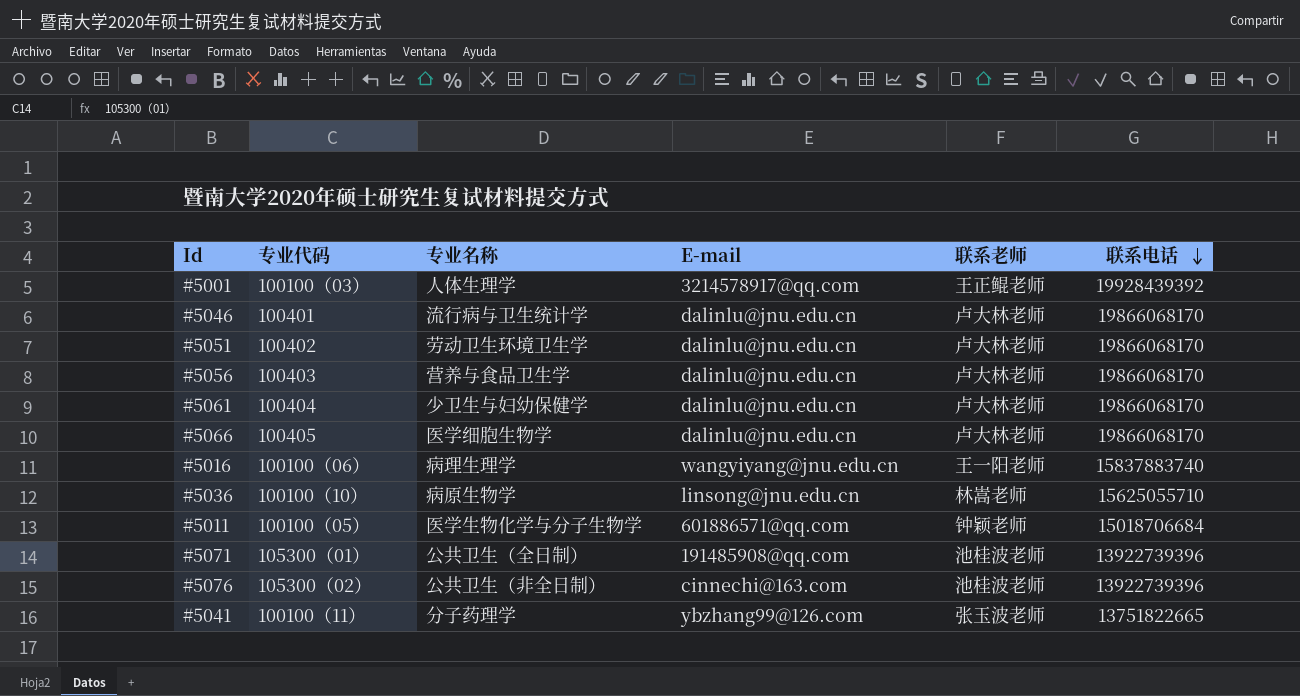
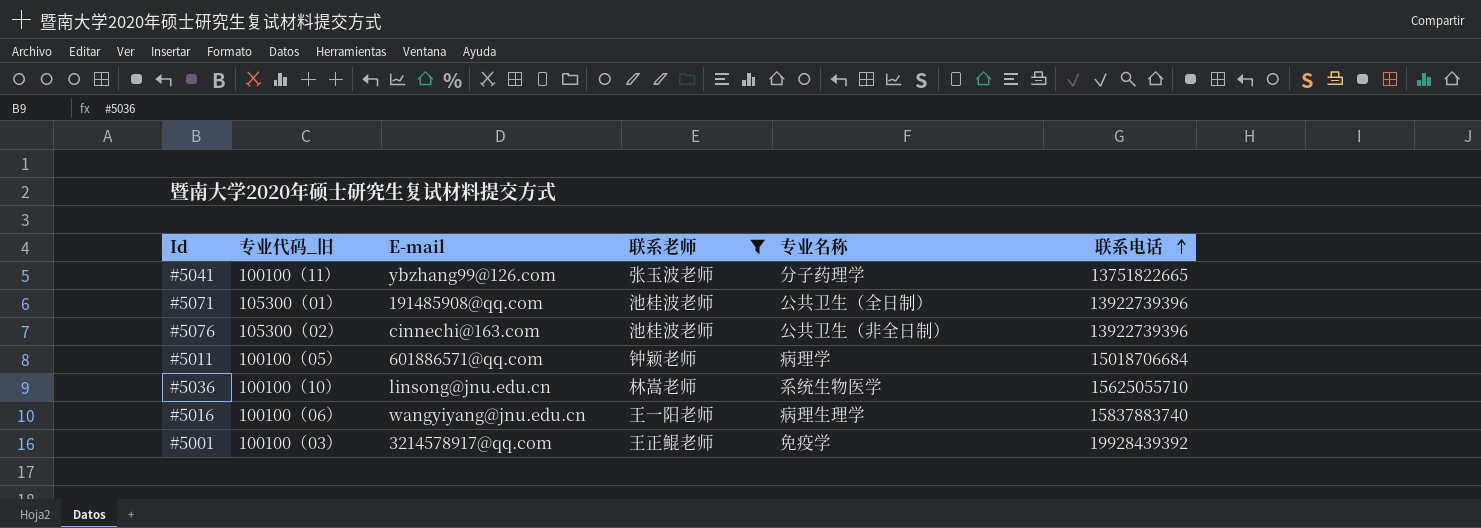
filter: none -> 联系老师 != 卢大林老师
row order: 联系电话 descending -> 联系电话 ascending
column name: 专业代码 -> 专业代码_旧
column 专业名称 | position: 3 -> 5
#5011 | 专业名称: 医学生物化学与分子生物学 -> 病理学
#5036 | 专业名称: 病原生物学 -> 系统生物医学
#5001 | 专业名称: 人体生理学 -> 免疫学

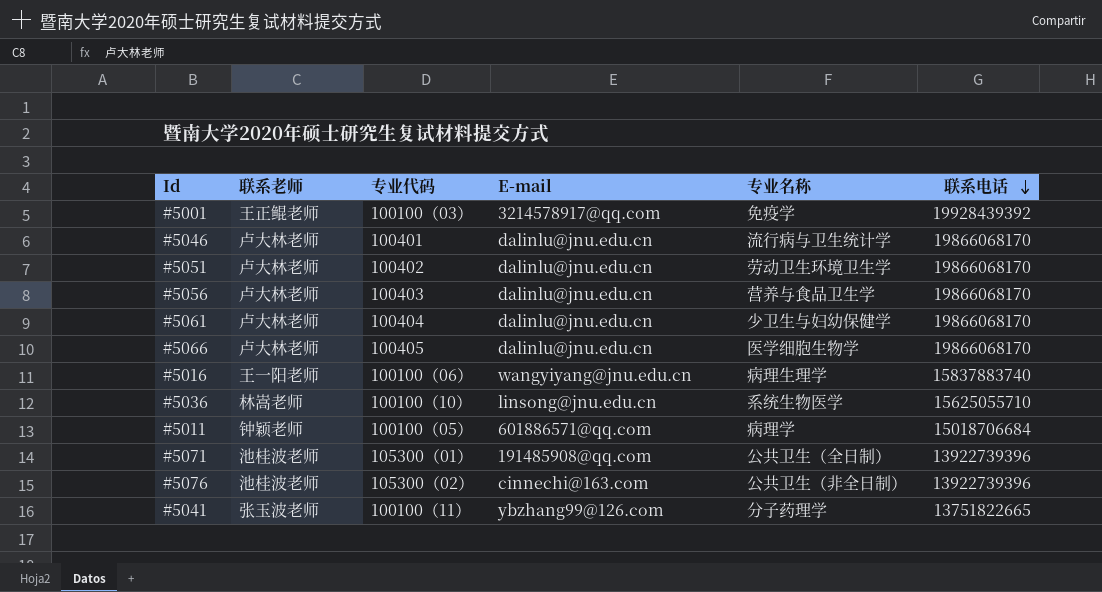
filter: 联系老师 != 卢大林老师 -> none
row order: 联系电话 ascending -> 联系电话 descending
column 联系老师 | position: 4 -> 2
column name: 专业代码_旧 -> 专业代码

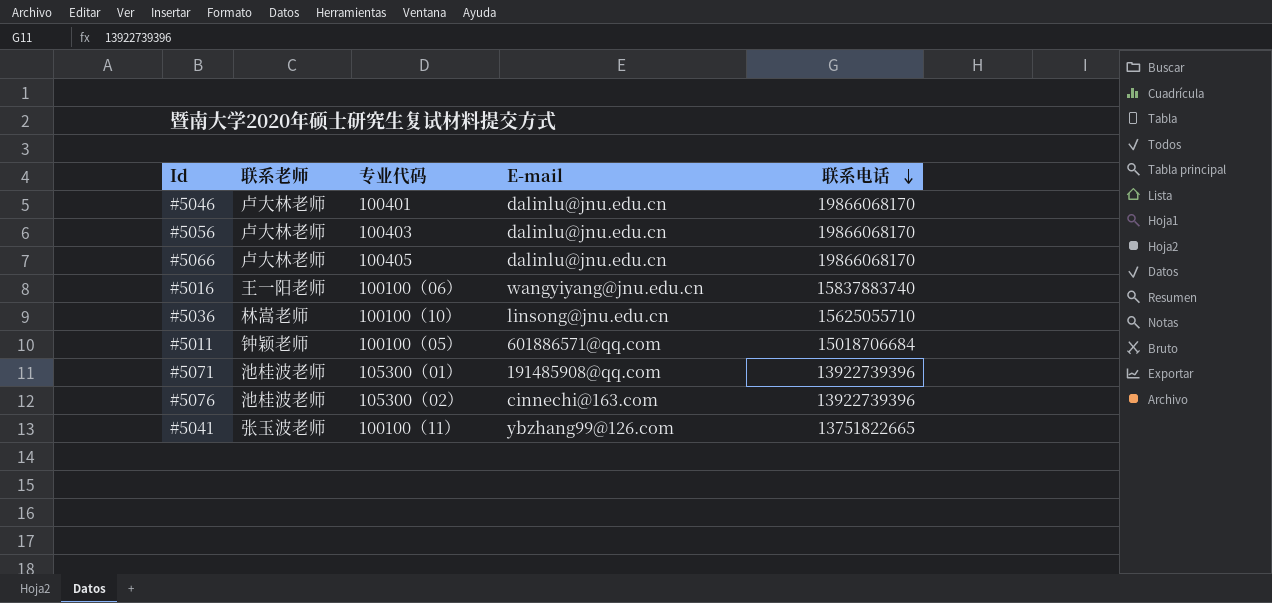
column 专业名称 | position: 5 -> none
row #5001: 王正鲲老师 | 100100（03） | 3214578917@qq.com | 免疫学 | 19928439392 -> none
row #5051: 卢大林老师 | 100402 | dalinlu@jnu.edu.cn | 劳动卫生环境卫生学 | 19866068170 -> none
row #5061: 卢大林老师 | 100404 | dalinlu@jnu.edu.cn | 少卫生与妇幼保健学 | 19866068170 -> none

